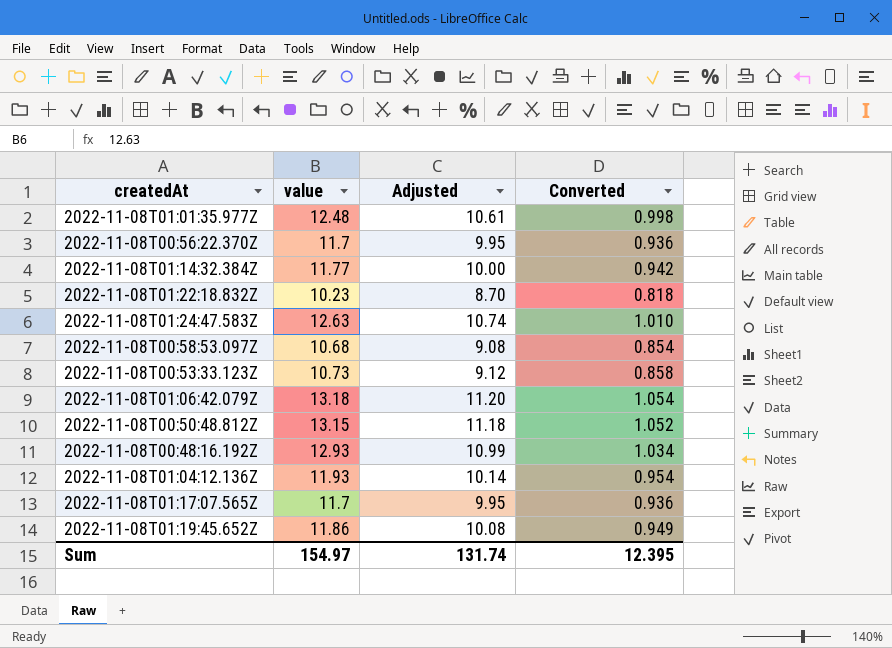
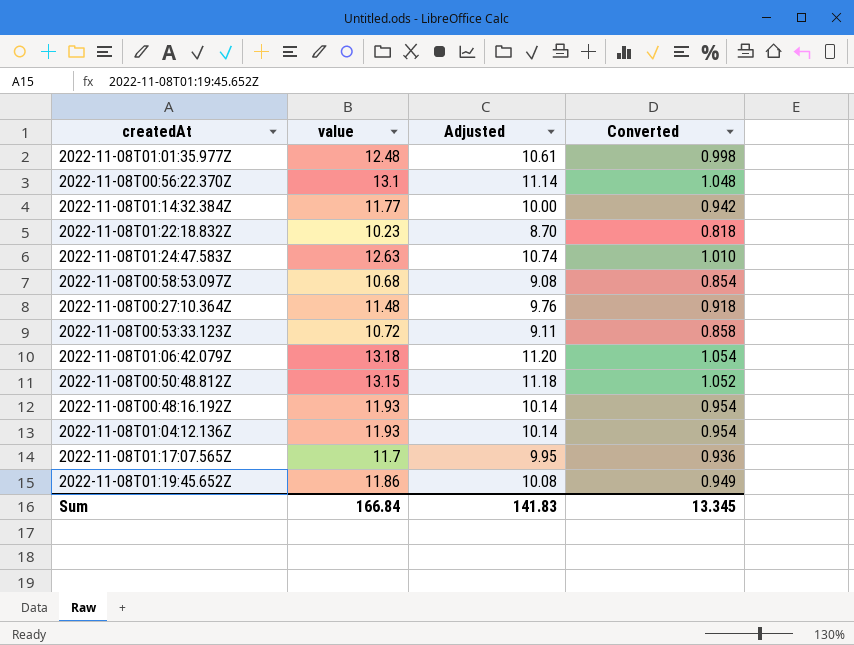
2022-11-08T00:56:22.370Z | value: 11.7 -> 13.1
2022-11-08T00:56:22.370Z | Adjusted: 9.95 -> 11.14
2022-11-08T00:56:22.370Z | Converted: 0.936 -> 1.048
row 2022-11-08T00:27:10.364Z: none -> 11.48 | 9.76 | 0.918
2022-11-08T00:53:33.123Z | value: 10.73 -> 10.72
2022-11-08T00:53:33.123Z | Adjusted: 9.12 -> 9.11
2022-11-08T00:48:16.192Z | value: 12.93 -> 11.93
2022-11-08T00:48:16.192Z | Adjusted: 10.99 -> 10.14
2022-11-08T00:48:16.192Z | Converted: 1.034 -> 0.954
Sum | value: 154.97 -> 166.84
Sum | Adjusted: 131.74 -> 141.83
Sum | Converted: 12.395 -> 13.345

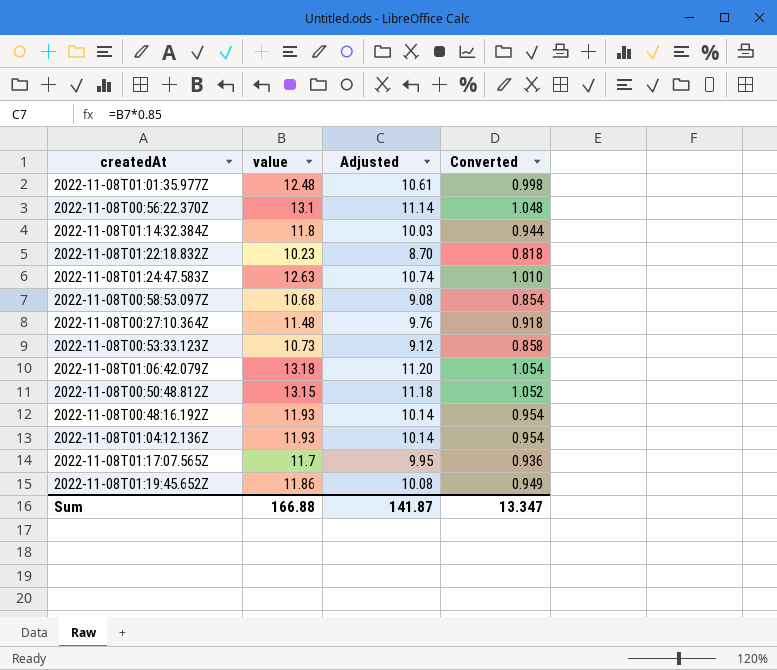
2022-11-08T01:14:32.384Z | value: 11.77 -> 11.8
2022-11-08T01:14:32.384Z | Adjusted: 10.00 -> 10.03
2022-11-08T01:14:32.384Z | Converted: 0.942 -> 0.944
2022-11-08T00:53:33.123Z | value: 10.72 -> 10.73
2022-11-08T00:53:33.123Z | Adjusted: 9.11 -> 9.12
Sum | value: 166.84 -> 166.88
Sum | Adjusted: 141.83 -> 141.87
Sum | Converted: 13.345 -> 13.347

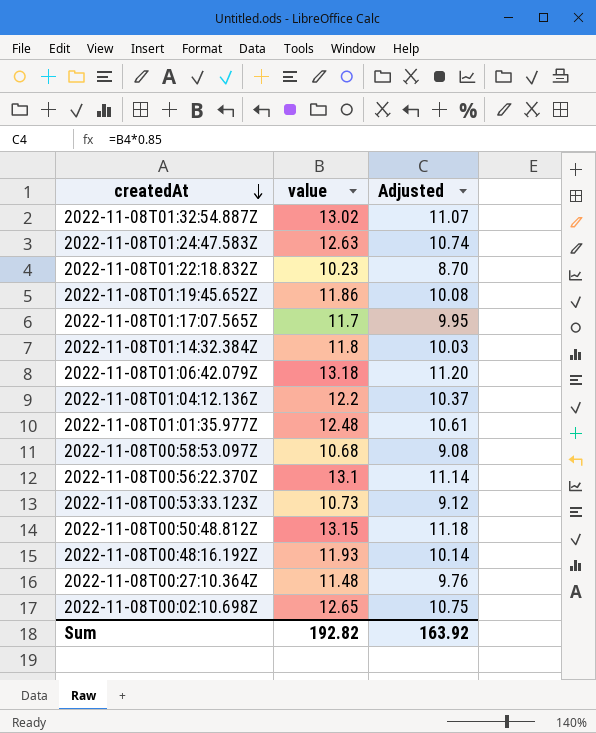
row order: none -> createdAt descending
column Converted | formula: [value] * 0.08 -> none
row 2022-11-08T01:32:54.887Z: none -> 13.02 | 11.07
2022-11-08T01:04:12.136Z | value: 11.93 -> 12.2
2022-11-08T01:04:12.136Z | Adjusted: 10.14 -> 10.37
row 2022-11-08T00:02:10.698Z: none -> 12.65 | 10.75
Sum | value: 166.88 -> 192.82
Sum | Adjusted: 141.87 -> 163.92

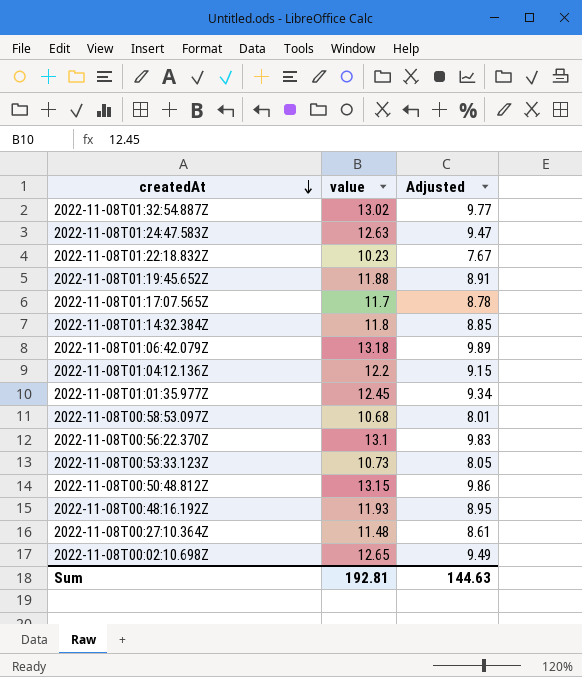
column Adjusted | formula: [value] * 0.85 -> [value] * 0.75
2022-11-08T01:19:45.652Z | value: 11.86 -> 11.88
2022-11-08T01:01:35.977Z | value: 12.48 -> 12.45
Sum | value: 192.82 -> 192.81
Sum | Adjusted: 163.92 -> 144.63

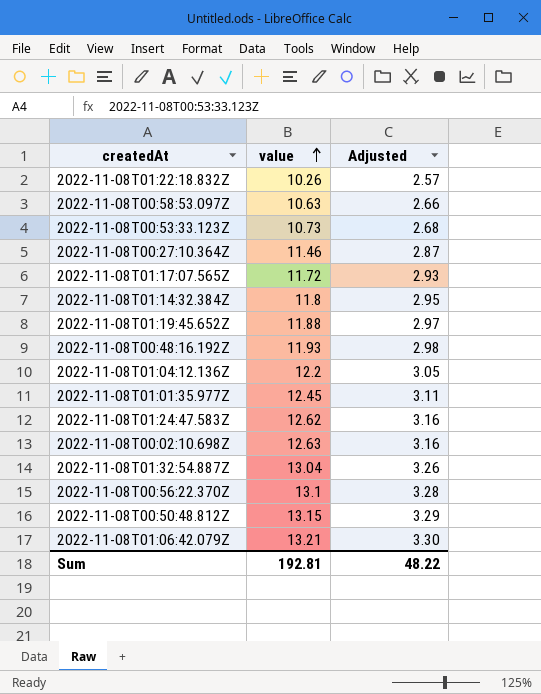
row order: createdAt descending -> value ascending
column Adjusted | formula: [value] * 0.75 -> [value] * 0.25
2022-11-08T01:22:18.832Z | value: 10.23 -> 10.26
2022-11-08T00:58:53.097Z | value: 10.68 -> 10.63
2022-11-08T00:27:10.364Z | value: 11.48 -> 11.46
2022-11-08T01:17:07.565Z | value: 11.7 -> 11.72
2022-11-08T01:24:47.583Z | value: 12.63 -> 12.62
2022-11-08T00:02:10.698Z | value: 12.65 -> 12.63
2022-11-08T01:32:54.887Z | value: 13.02 -> 13.04
2022-11-08T01:06:42.079Z | value: 13.18 -> 13.21
Sum | Adjusted: 144.63 -> 48.22

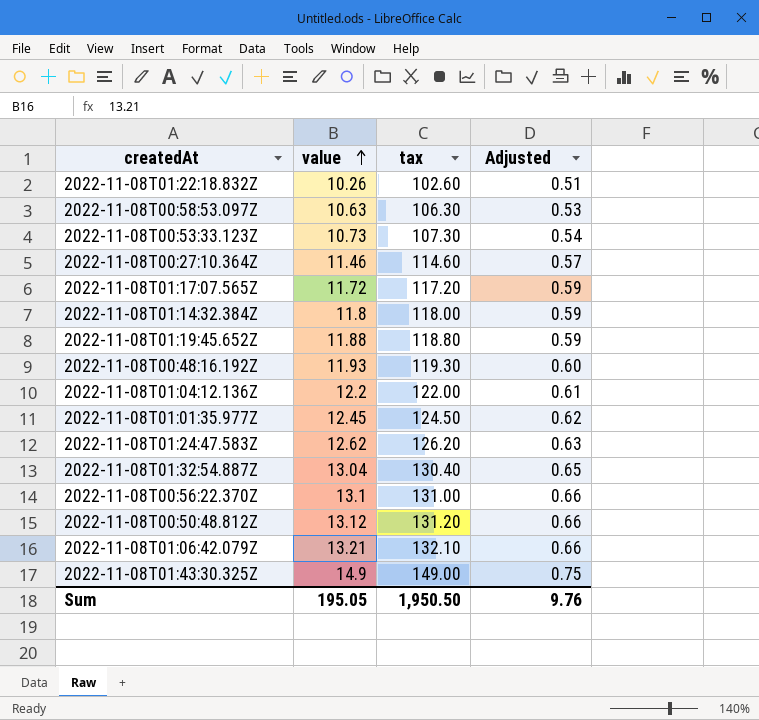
column tax | formula: none -> [value] * 10
column Adjusted | formula: [value] * 0.25 -> [value] * 0.05
row 2022-11-08T00:02:10.698Z: 12.63 | 3.16 -> none
2022-11-08T00:50:48.812Z | value: 13.15 -> 13.12
row 2022-11-08T01:43:30.325Z: none -> 14.9 | 149.00 | 0.75
Sum | value: 192.81 -> 195.05
Sum | Adjusted: 48.22 -> 9.76

